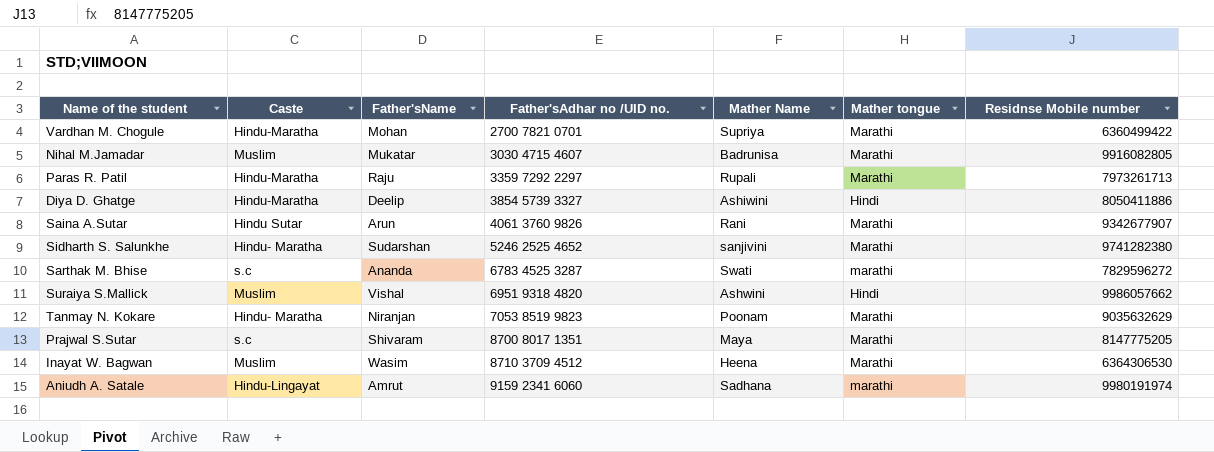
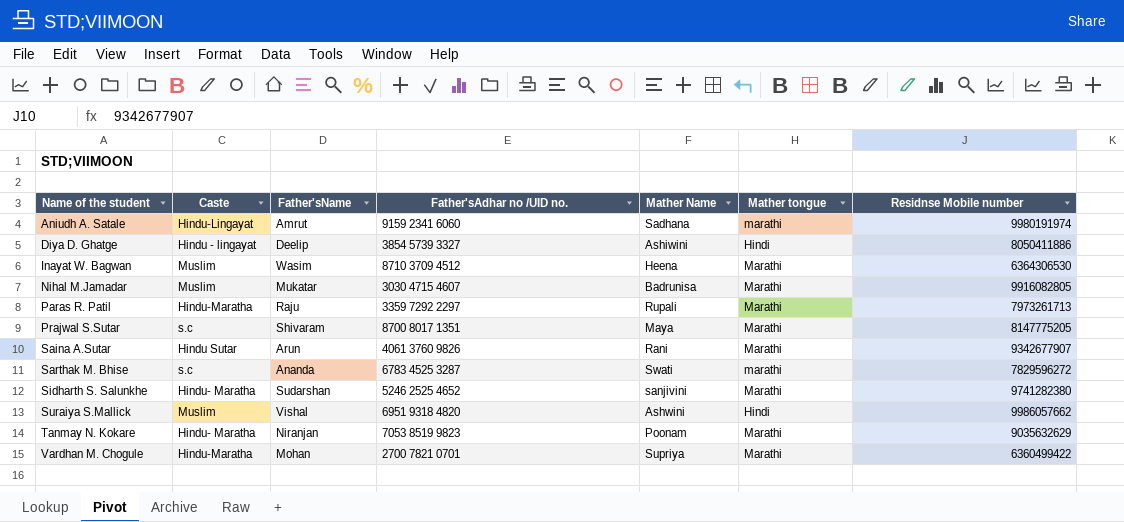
row order: Father'sAdhar no /UID no. ascending -> Name of the student ascending
Diya D. Ghatge | Caste: Hindu-Maratha -> Hindu - lingayat

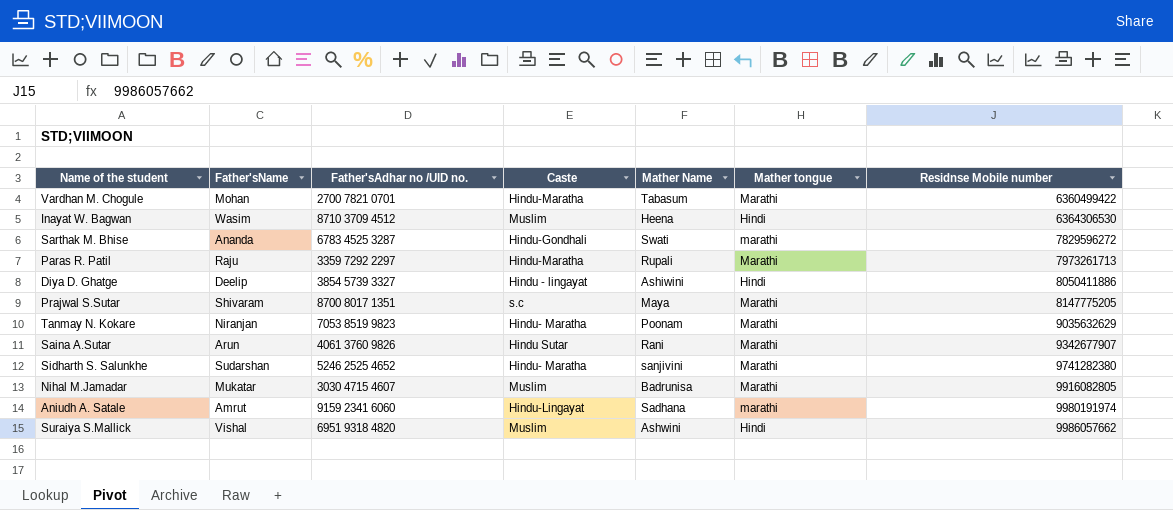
row order: Name of the student ascending -> Residnse Mobile number ascending
column Caste | position: 2 -> 4
Vardhan M. Chogule | Mather Name: Supriya -> Tabasum
Inayat W. Bagwan | Mather tongue: Marathi -> Hindi
Sarthak M. Bhise | Caste: s.c -> Hindu-Gondhali

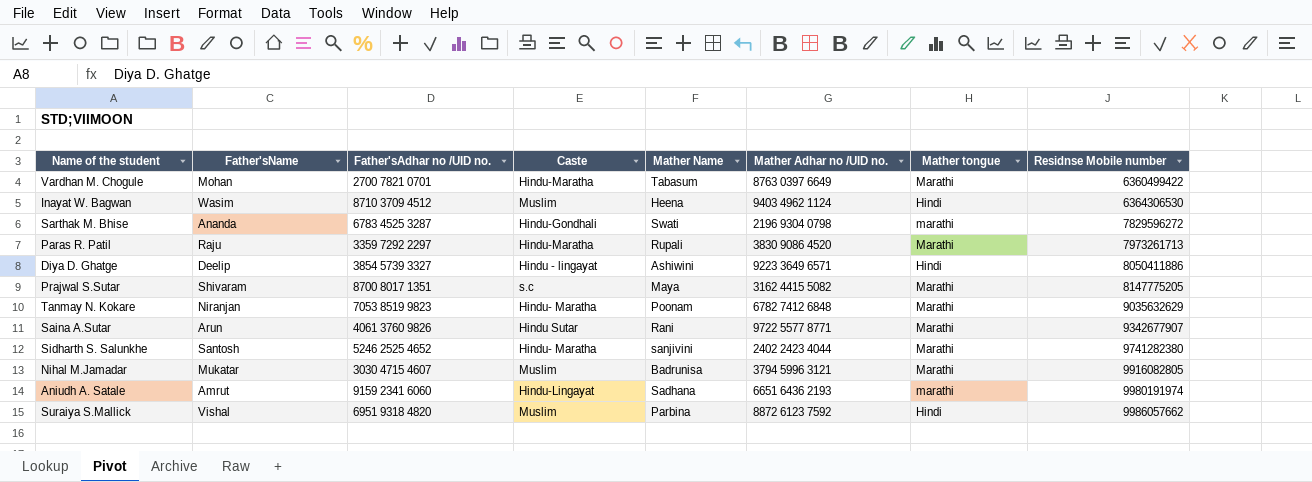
column Mather Adhar no /UID no. | position: none -> 6
Sidharth S. Salunkhe | Father'sName: Sudarshan -> Santosh
Suraiya S.Mallick | Mather Name: Ashwini -> Parbina

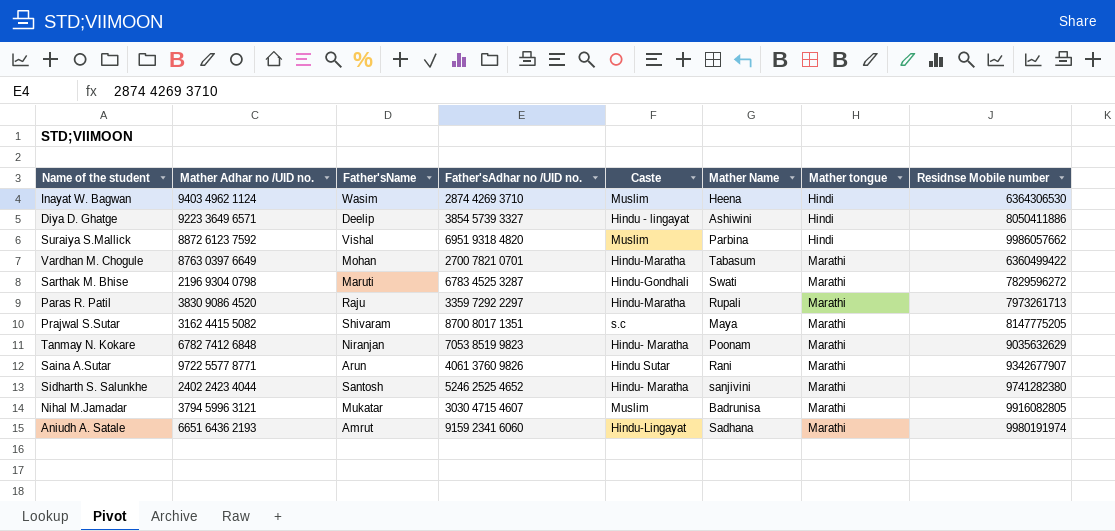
row order: Residnse Mobile number ascending -> Mather tongue ascending
column Mather Adhar no /UID no. | position: 6 -> 2
Inayat W. Bagwan | Father'sAdhar no /UID no.: 8710 3709 4512 -> 2874 4269 3710
Sarthak M. Bhise | Father'sName: Ananda -> Maruti
Sarthak M. Bhise | Mather tongue: marathi -> Marathi
Aniudh A. Satale | Mather tongue: marathi -> Marathi

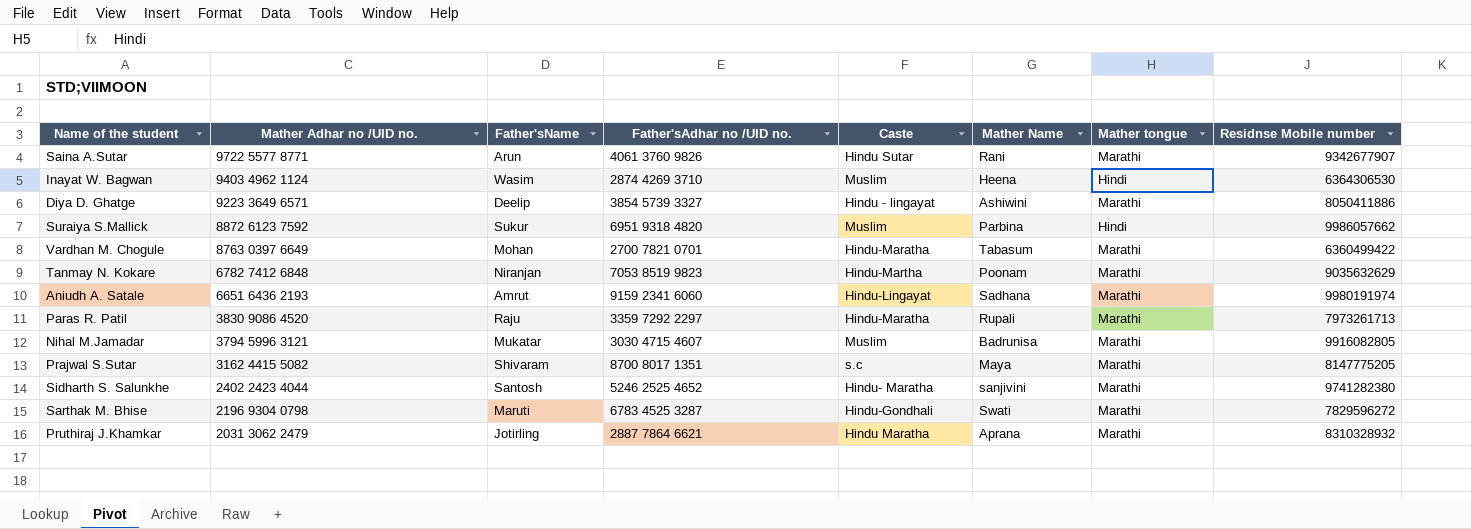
row order: Mather tongue ascending -> Mather Adhar no /UID no. descending
Diya D. Ghatge | Mather tongue: Hindi -> Marathi
Suraiya S.Mallick | Father'sName: Vishal -> Sukur
Tanmay N. Kokare | Caste: Hindu- Maratha -> Hindu-Martha
row Pruthiraj J.Khamkar: none -> 2031 3062 2479 | Jotirling | 2887 7864 6621 | Hindu Maratha | Aprana | Marathi | 8310328932

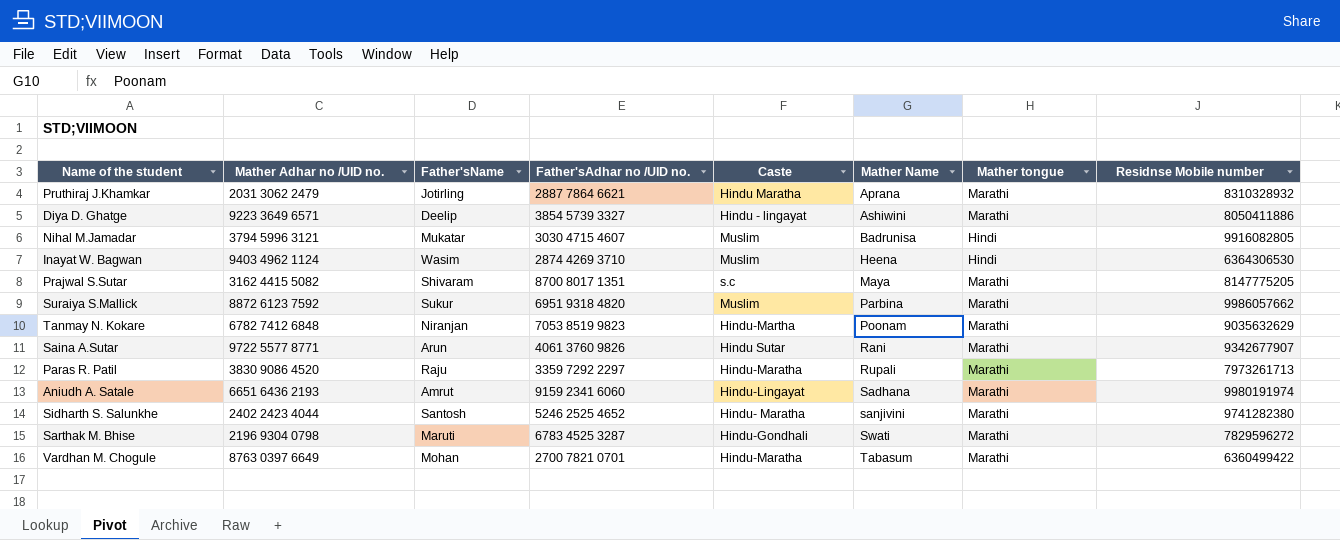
row order: Mather Adhar no /UID no. descending -> Mather Name ascending
Nihal M.Jamadar | Mather tongue: Marathi -> Hindi
Suraiya S.Mallick | Mather tongue: Hindi -> Marathi

